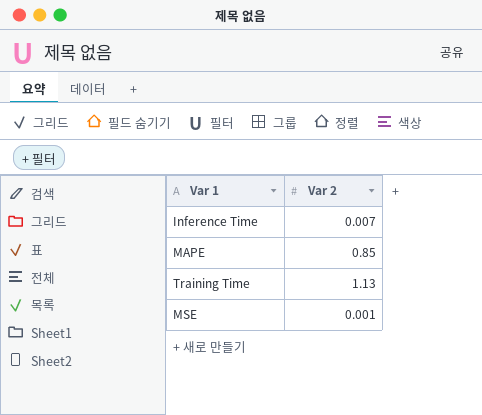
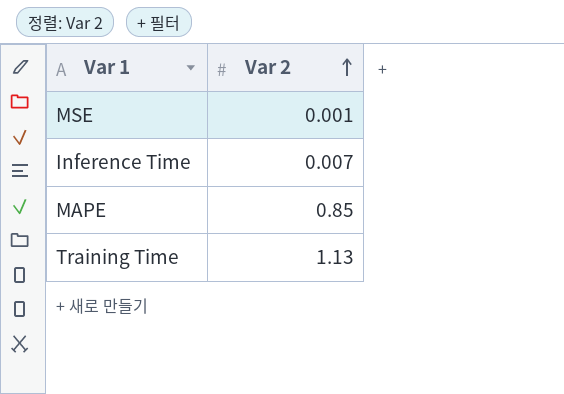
row order: none -> Var 2 ascending

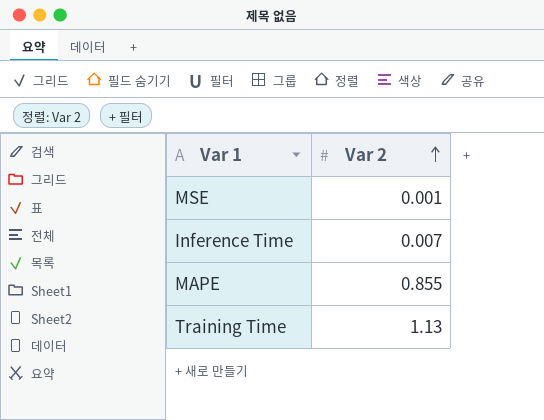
MAPE | Var 2: 0.85 -> 0.855

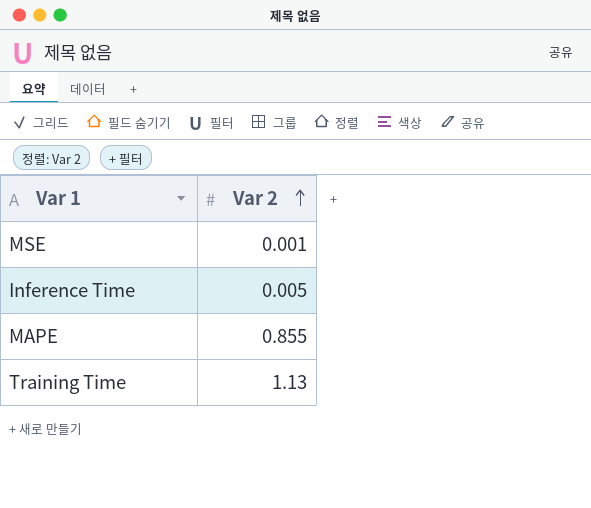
Inference Time | Var 2: 0.007 -> 0.005

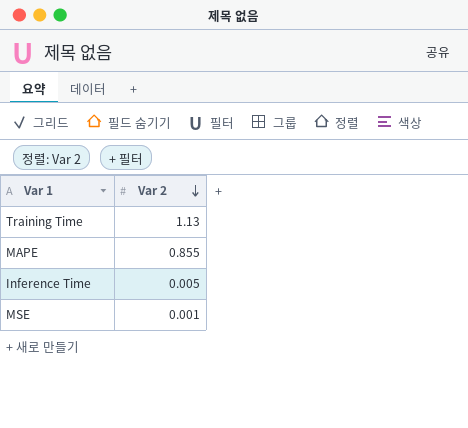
row order: Var 2 ascending -> Var 2 descending

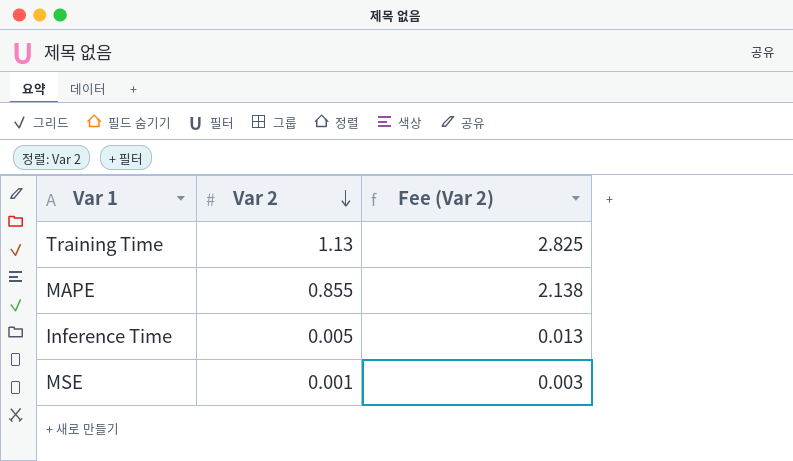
column Fee (Var 2) | formula: none -> [Var 2] * 2.5

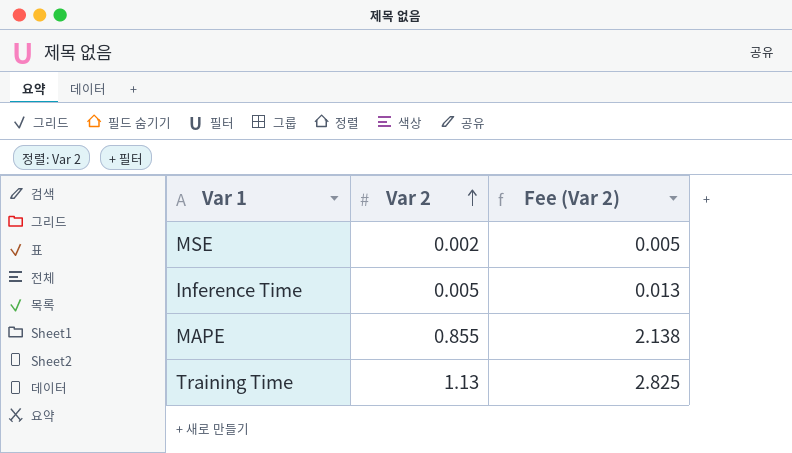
row order: Var 2 descending -> Var 2 ascending
MSE | Var 2: 0.001 -> 0.002
MSE | Fee (Var 2): 0.003 -> 0.005

